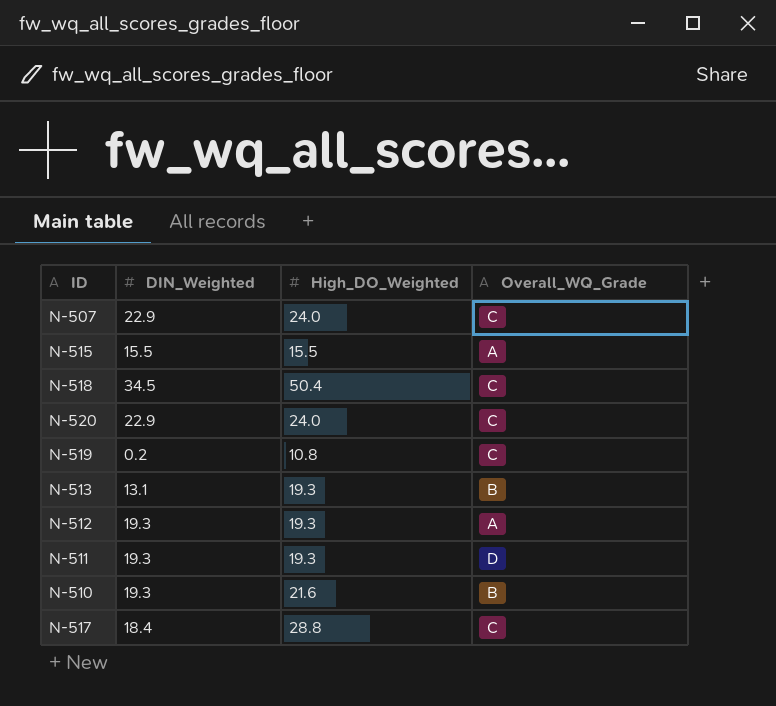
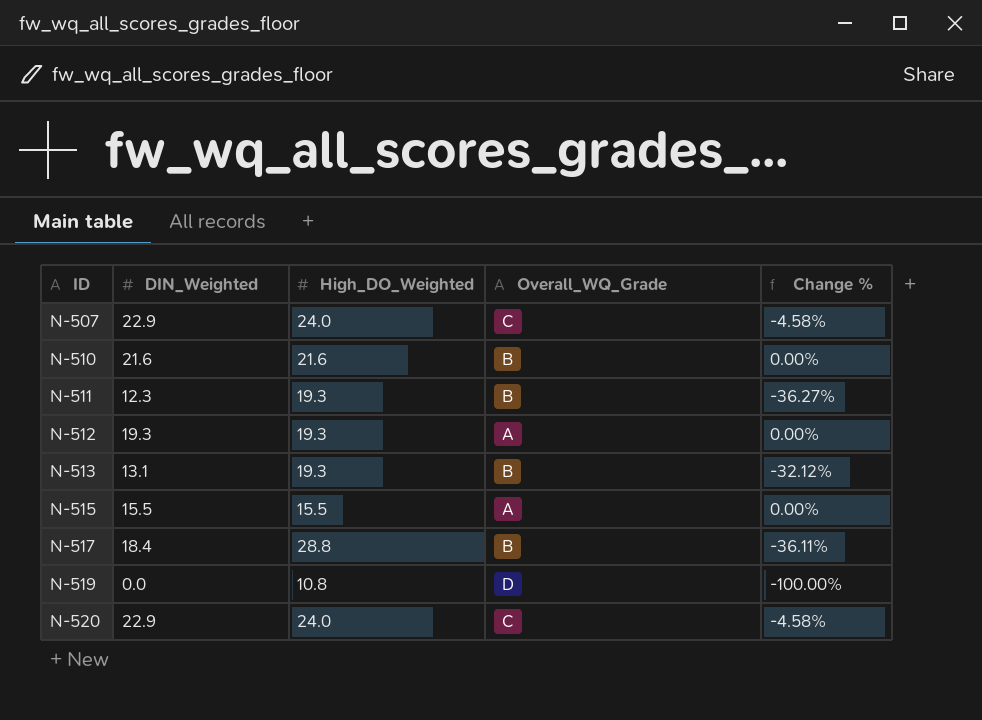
row order: none -> ID ascending
column Change % | formula: none -> ([DIN_Weighted] - [High_DO_Weighted]) / [High_DO_Weighted]
row N-518: 34.5 | 50.4 | C -> none
N-510 | DIN_Weighted: 19.3 -> 21.6
N-511 | DIN_Weighted: 19.3 -> 12.3
N-511 | Overall_WQ_Grade: D -> B
N-517 | Overall_WQ_Grade: C -> B
N-519 | DIN_Weighted: 0.2 -> 0.0
N-519 | Overall_WQ_Grade: C -> D

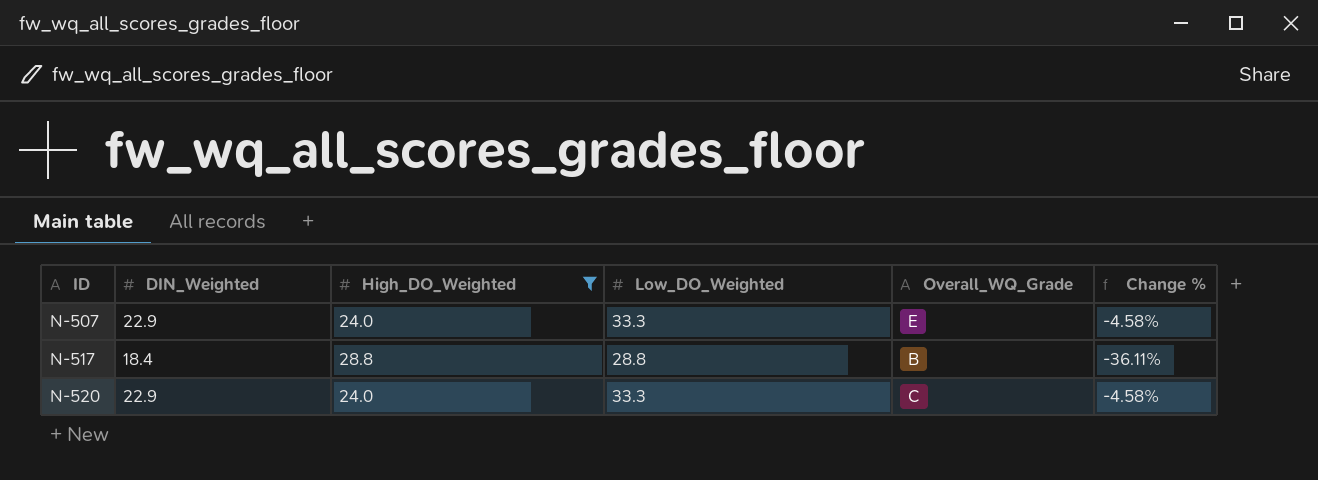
filter: none -> High_DO_Weighted >= 24.0
column Low_DO_Weighted | position: none -> 4
N-507 | Overall_WQ_Grade: C -> E

